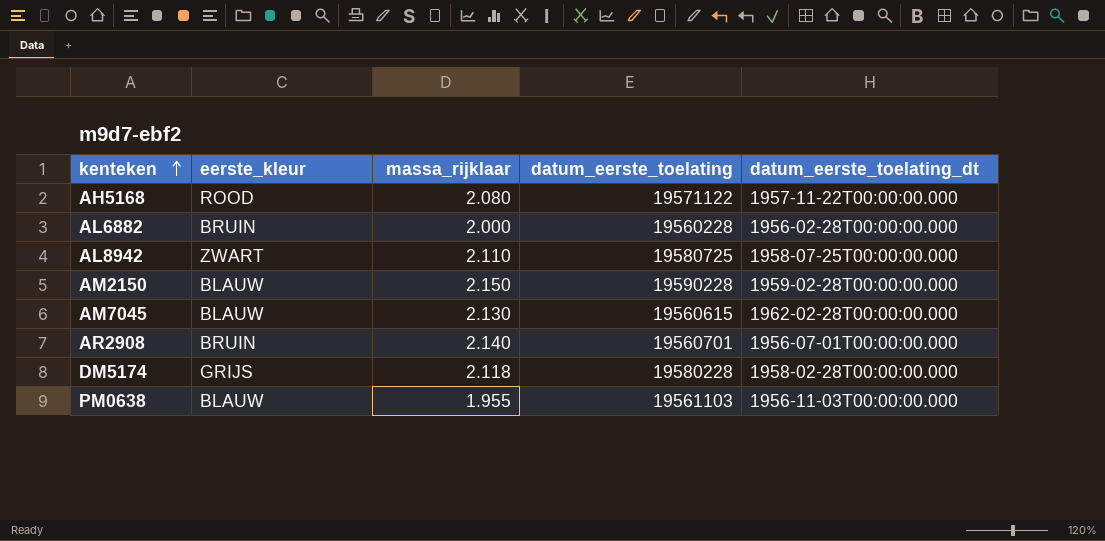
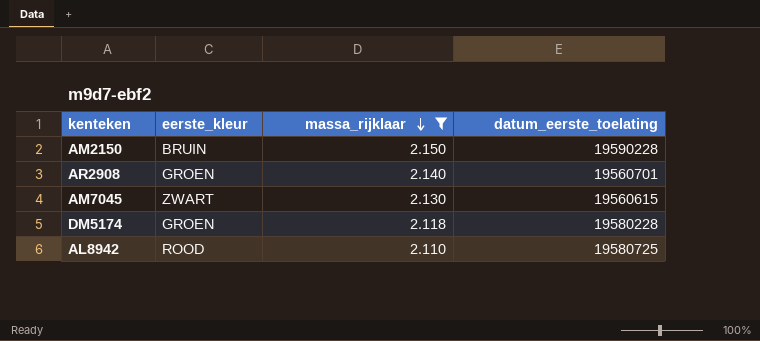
filter: none -> massa_rijklaar >= 2.110
row order: kenteken ascending -> massa_rijklaar descending
column datum_eerste_toelating_dt | position: 5 -> none
AM2150 | eerste_kleur: BLAUW -> BRUIN
AR2908 | eerste_kleur: BRUIN -> GROEN
AM7045 | eerste_kleur: BLAUW -> ZWART
DM5174 | eerste_kleur: GRIJS -> GROEN
AL8942 | eerste_kleur: ZWART -> ROOD

